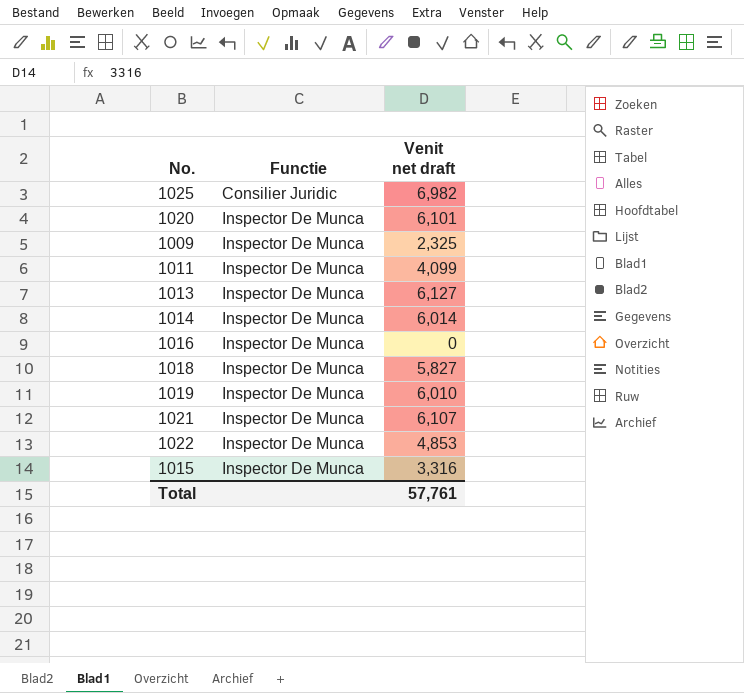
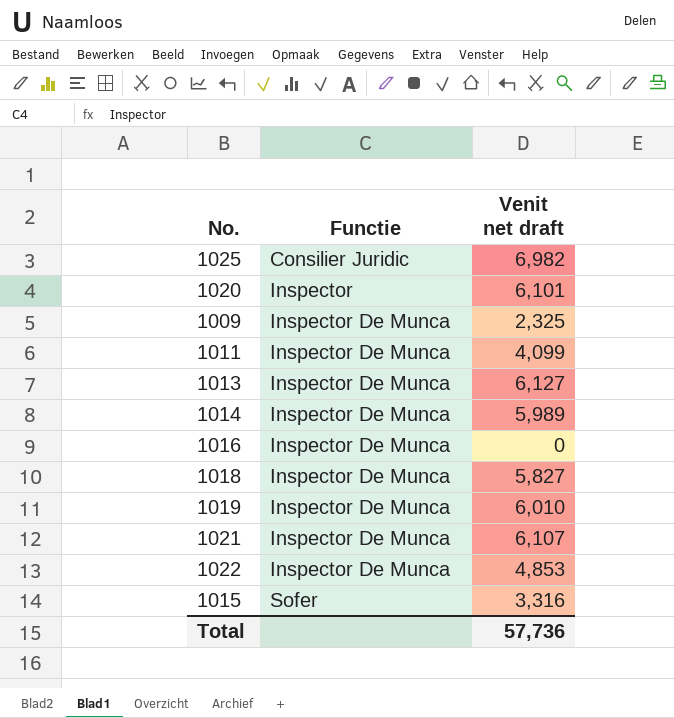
1020 | Functie: Inspector De Munca -> Inspector
1014 | Venit net draft: 6,014 -> 5,989
1015 | Functie: Inspector De Munca -> Sofer
Total | Venit net draft: 57,761 -> 57,736

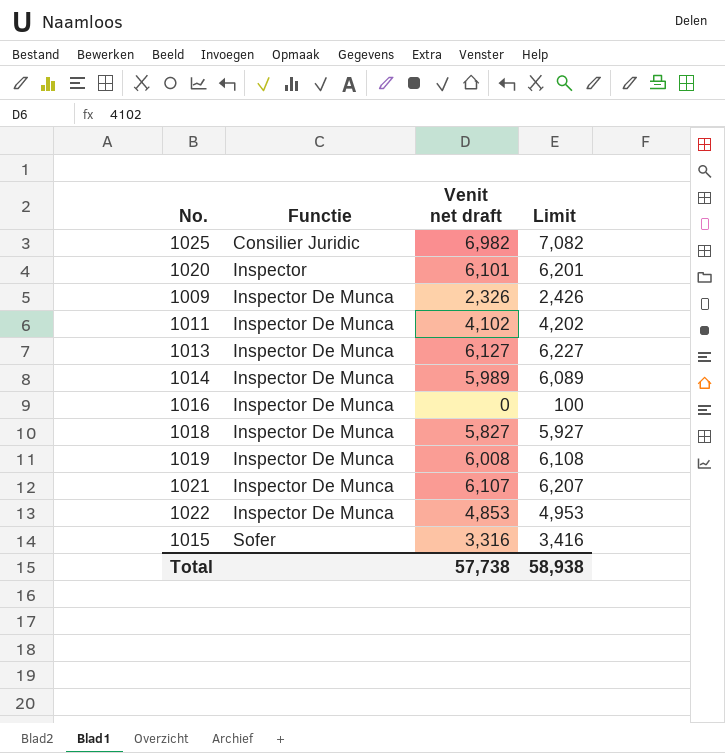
column Limit | formula: none -> [Venit net draft] + 100
1009 | Venit net draft: 2,325 -> 2,326
1011 | Venit net draft: 4,099 -> 4,102
1019 | Venit net draft: 6,010 -> 6,008
Total | Venit net draft: 57,736 -> 57,738

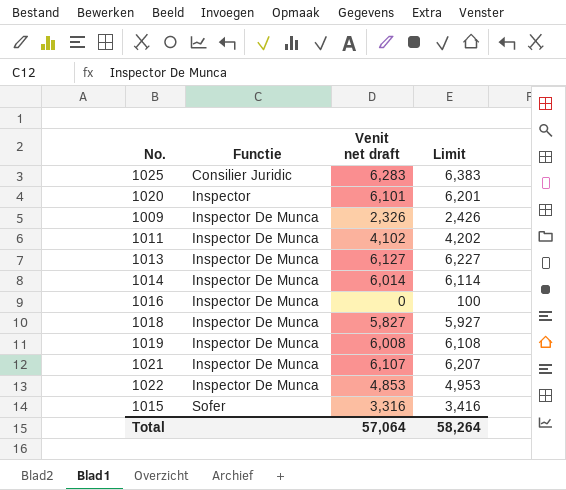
1025 | Venit net draft: 6,982 -> 6,283
1025 | Limit: 7,082 -> 6,383
1014 | Venit net draft: 5,989 -> 6,014
1014 | Limit: 6,089 -> 6,114
Total | Venit net draft: 57,738 -> 57,064
Total | Limit: 58,938 -> 58,264

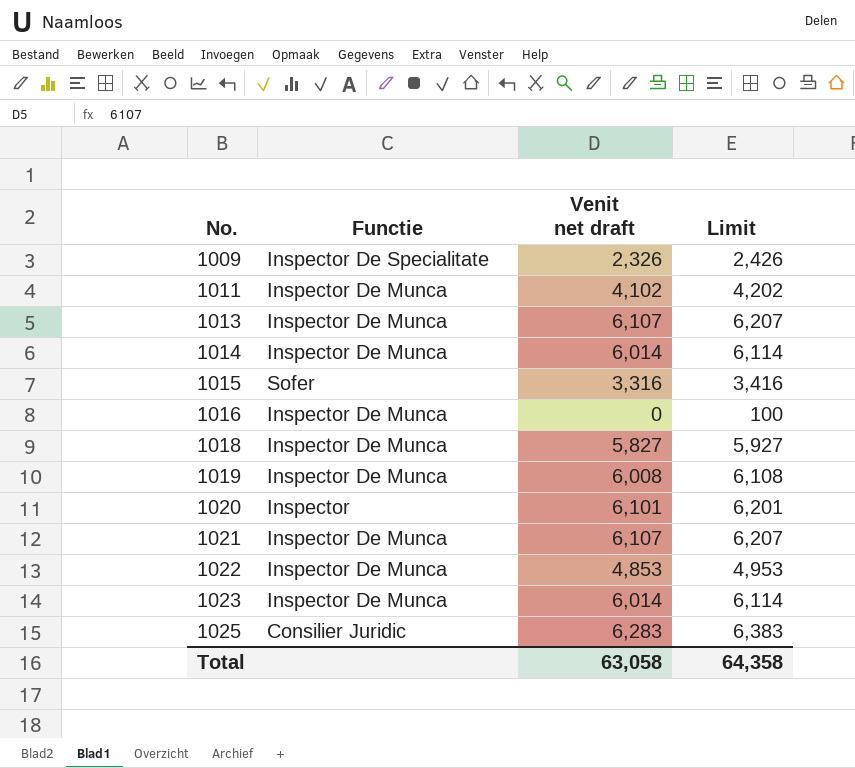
row order: Functie ascending -> No. ascending
1009 | Functie: Inspector De Munca -> Inspector De Specialitate
1013 | Venit net draft: 6,127 -> 6,107
1013 | Limit: 6,227 -> 6,207
row 1023: none -> Inspector De Munca | 6,014 | 6,114
Total | Venit net draft: 57,064 -> 63,058
Total | Limit: 58,264 -> 64,358

